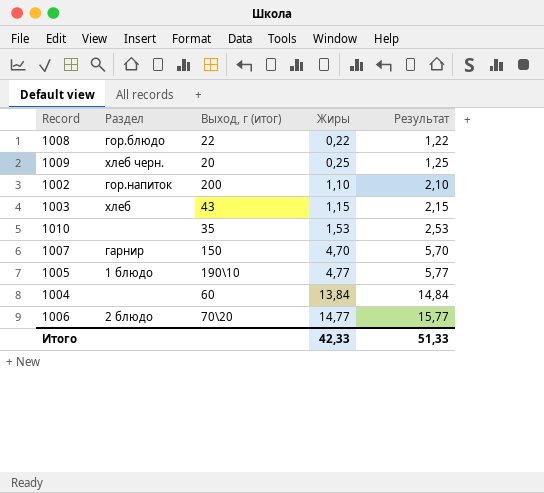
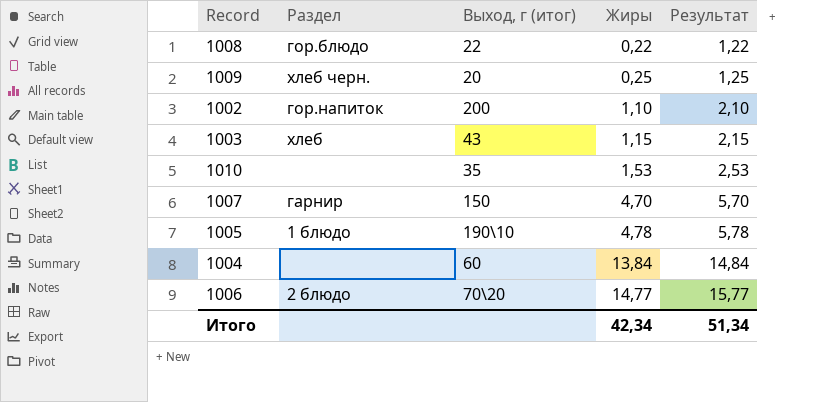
1005 | Жиры: 4,77 -> 4,78
1005 | Результат: 5,77 -> 5,78
Итого | Жиры: 42,33 -> 42,34
Итого | Результат: 51,33 -> 51,34

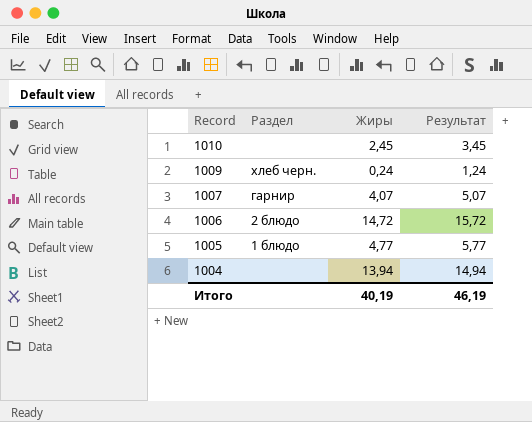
row order: Жиры ascending -> Record descending
column Выход, г (итог) | position: 3 -> none
row 1008: гор.блюдо | 22 | 0,22 | 1,22 -> none
row 1002: гор.напиток | 200 | 1,10 | 2,10 -> none
row 1003: хлеб | 43 | 1,15 | 2,15 -> none
1010 | Жиры: 1,53 -> 2,45
1010 | Результат: 2,53 -> 3,45
1009 | Жиры: 0,25 -> 0,24
1009 | Результат: 1,25 -> 1,24
1007 | Жиры: 4,70 -> 4,07
1007 | Результат: 5,70 -> 5,07
1006 | Жиры: 14,77 -> 14,72
1006 | Результат: 15,77 -> 15,72
1005 | Жиры: 4,78 -> 4,77
1005 | Результат: 5,78 -> 5,77
1004 | Жиры: 13,84 -> 13,94
1004 | Результат: 14,84 -> 14,94
Итого | Жиры: 42,34 -> 40,19
Итого | Результат: 51,34 -> 46,19

